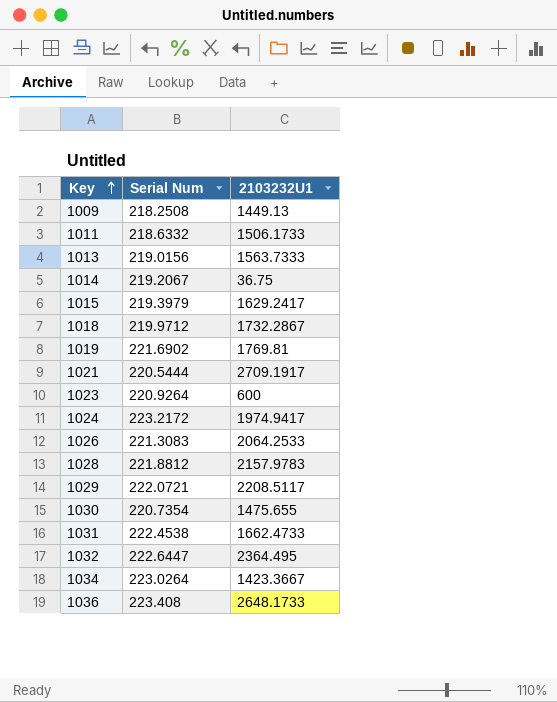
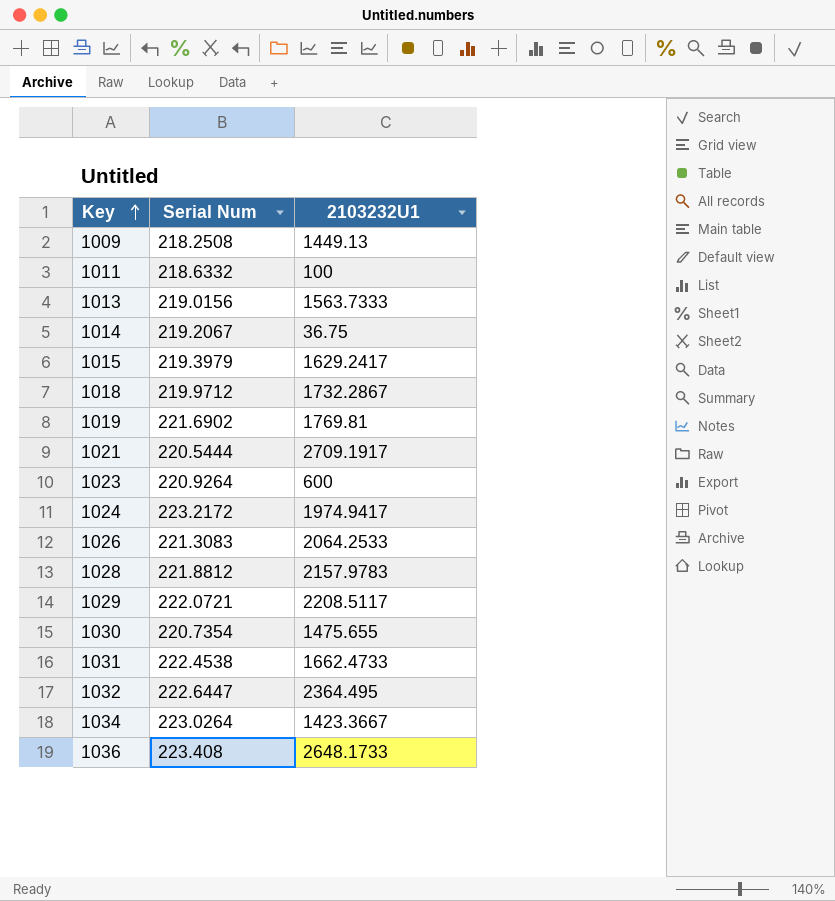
1011 | 2103232U1: 1506.1733 -> 100

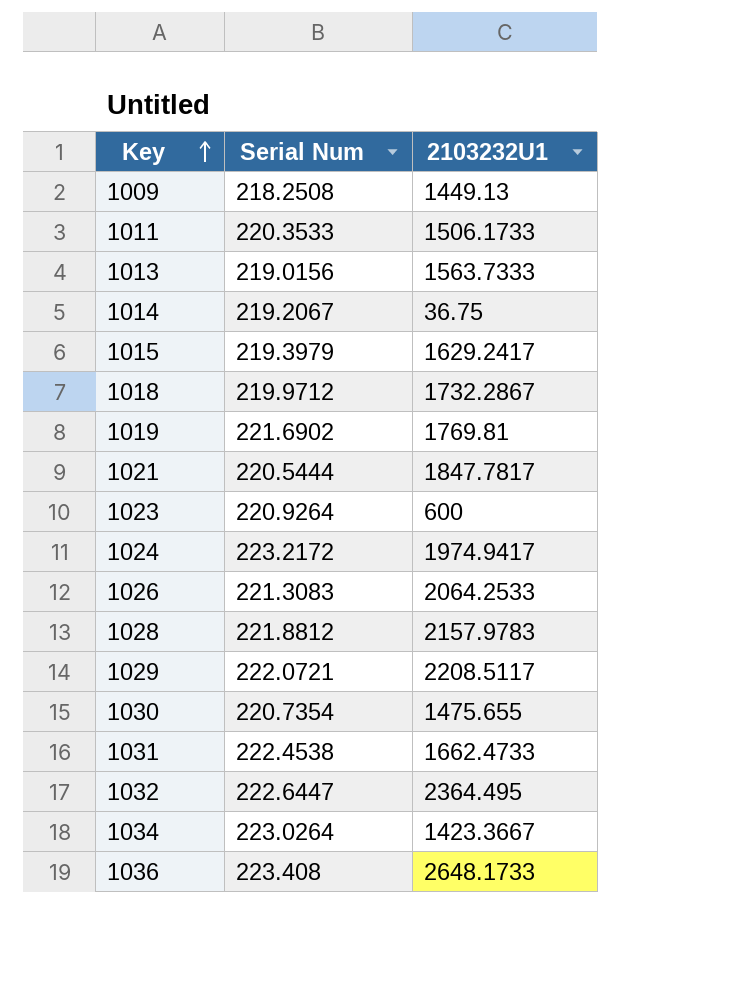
1011 | Serial Num: 218.6332 -> 220.3533
1011 | 2103232U1: 100 -> 1506.1733
1021 | 2103232U1: 2709.1917 -> 1847.7817

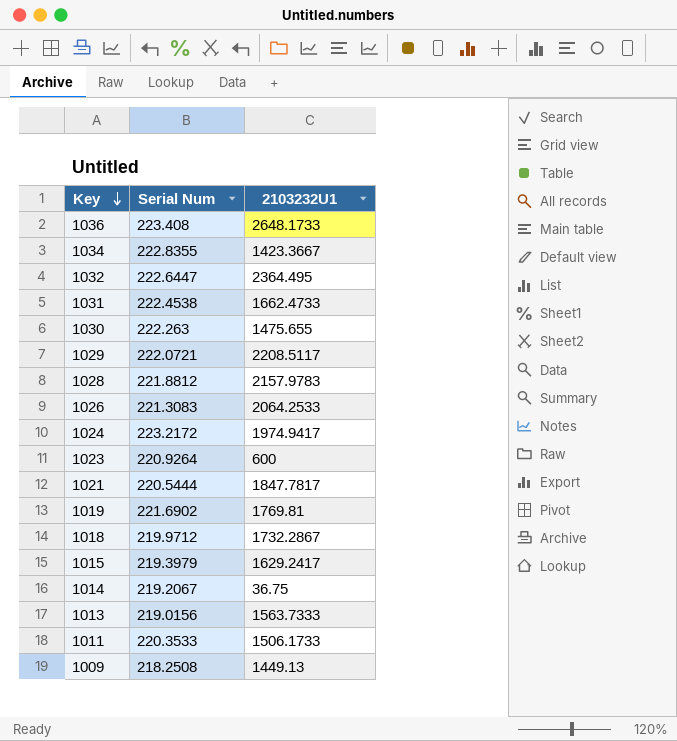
row order: Key ascending -> Key descending
1034 | Serial Num: 223.0264 -> 222.8355
1030 | Serial Num: 220.7354 -> 222.263

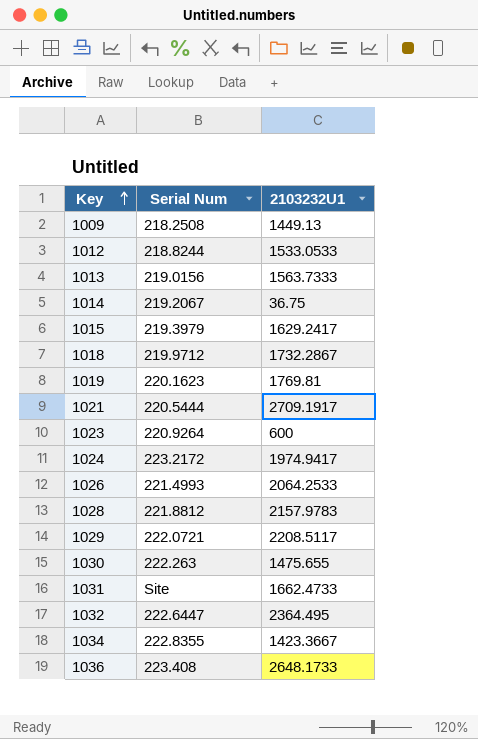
row order: Key descending -> Key ascending
row 1011: 220.3533 | 1506.1733 -> none
row 1012: none -> 218.8244 | 1533.0533
1019 | Serial Num: 221.6902 -> 220.1623
1021 | 2103232U1: 1847.7817 -> 2709.1917
1026 | Serial Num: 221.3083 -> 221.4993
1031 | Serial Num: 222.4538 -> Site

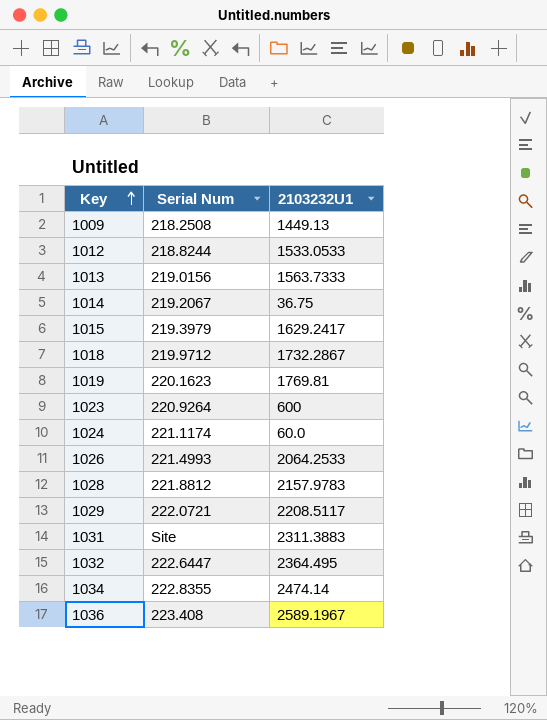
row 1021: 220.5444 | 2709.1917 -> none
row 1030: 222.263 | 1475.655 -> none
1024 | Serial Num: 223.2172 -> 221.1174
1024 | 2103232U1: 1974.9417 -> 60.0
1031 | 2103232U1: 1662.4733 -> 2311.3883
1034 | 2103232U1: 1423.3667 -> 2474.14
1036 | 2103232U1: 2648.1733 -> 2589.1967

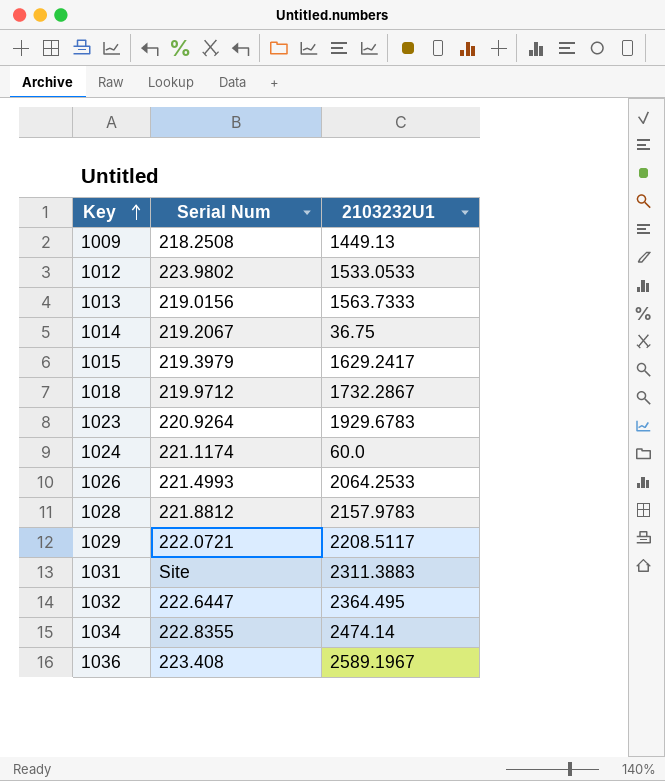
row 1019: 220.1623 | 1769.81 -> none
1012 | Serial Num: 218.8244 -> 223.9802
1023 | 2103232U1: 600 -> 1929.6783

